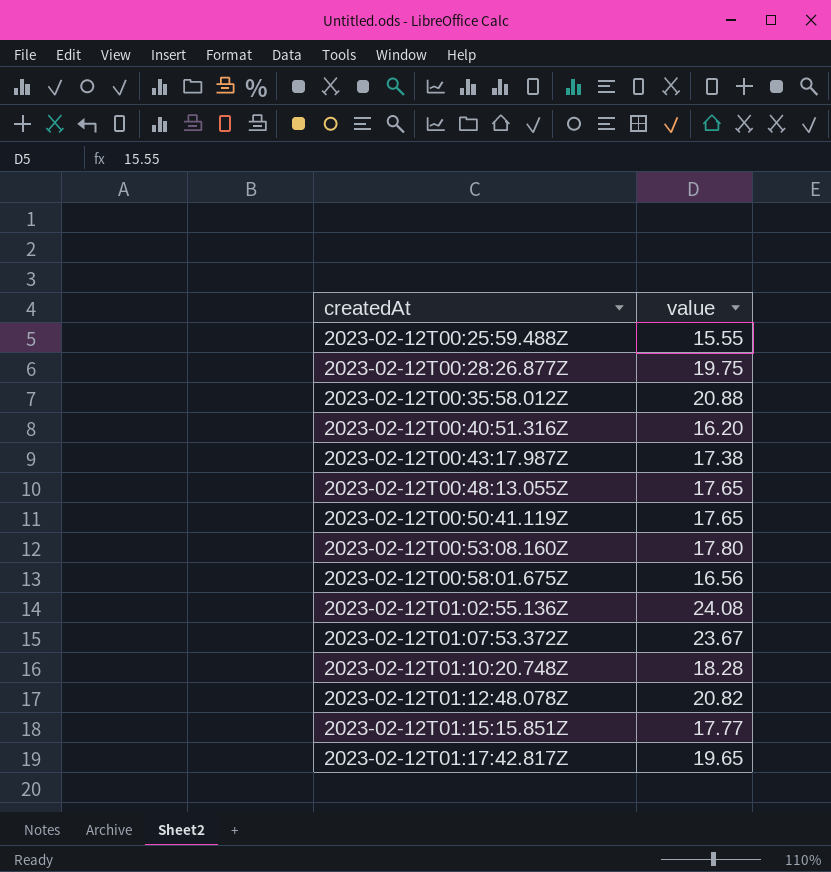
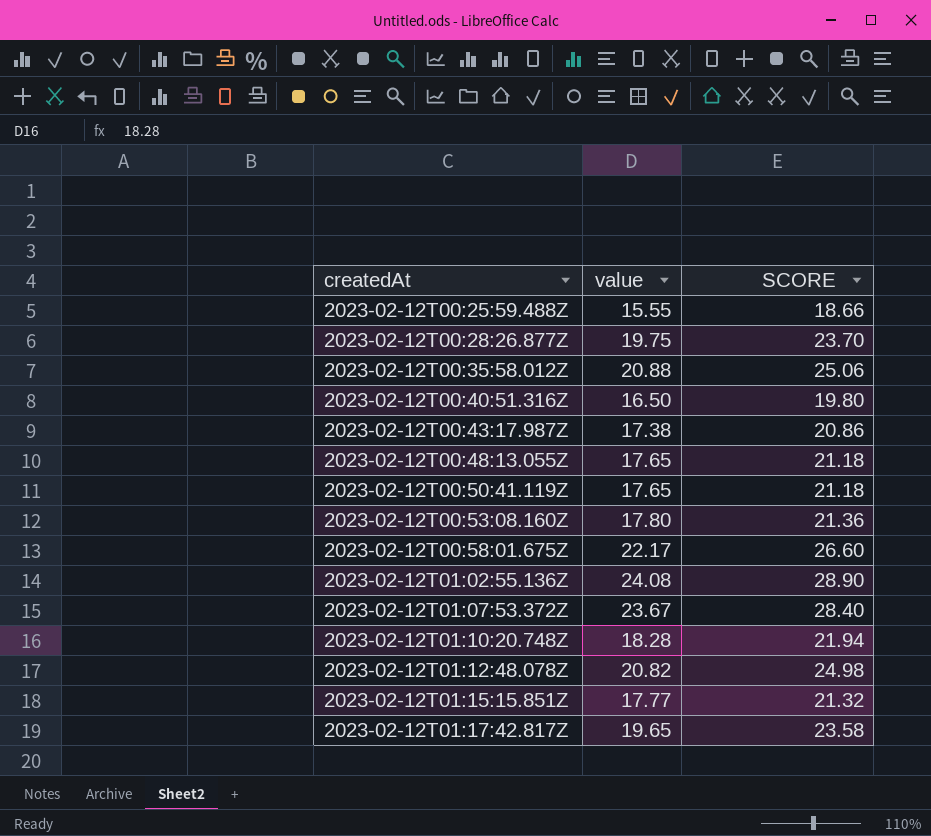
column SCORE | formula: none -> [value] * 1.2
2023-02-12T00:40:51.316Z | value: 16.20 -> 16.50
2023-02-12T00:58:01.675Z | value: 16.56 -> 22.17

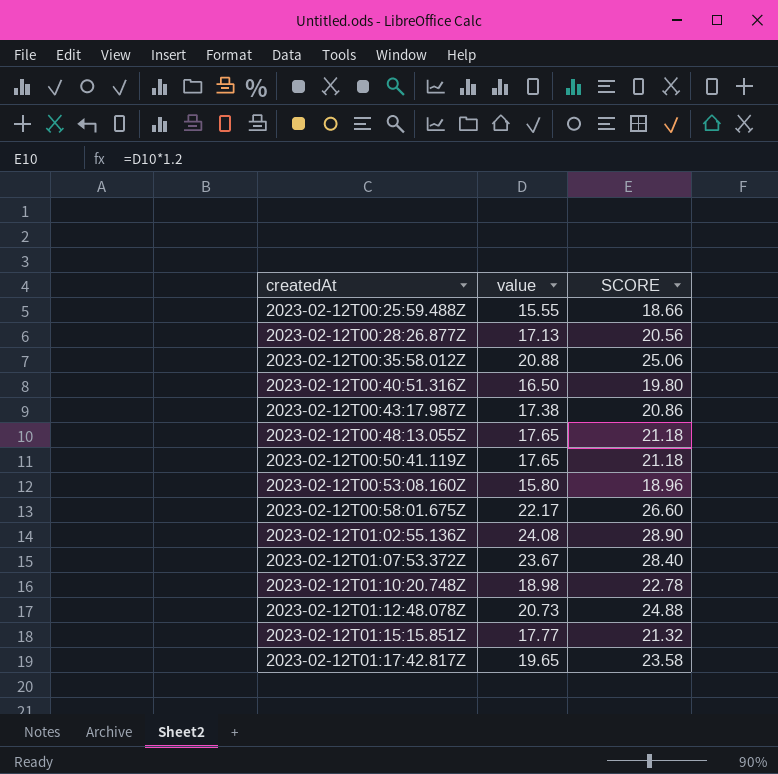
2023-02-12T00:28:26.877Z | value: 19.75 -> 17.13
2023-02-12T00:28:26.877Z | SCORE: 23.70 -> 20.56
2023-02-12T00:53:08.160Z | value: 17.80 -> 15.80
2023-02-12T00:53:08.160Z | SCORE: 21.36 -> 18.96
2023-02-12T01:10:20.748Z | value: 18.28 -> 18.98
2023-02-12T01:10:20.748Z | SCORE: 21.94 -> 22.78
2023-02-12T01:12:48.078Z | value: 20.82 -> 20.73
2023-02-12T01:12:48.078Z | SCORE: 24.98 -> 24.88

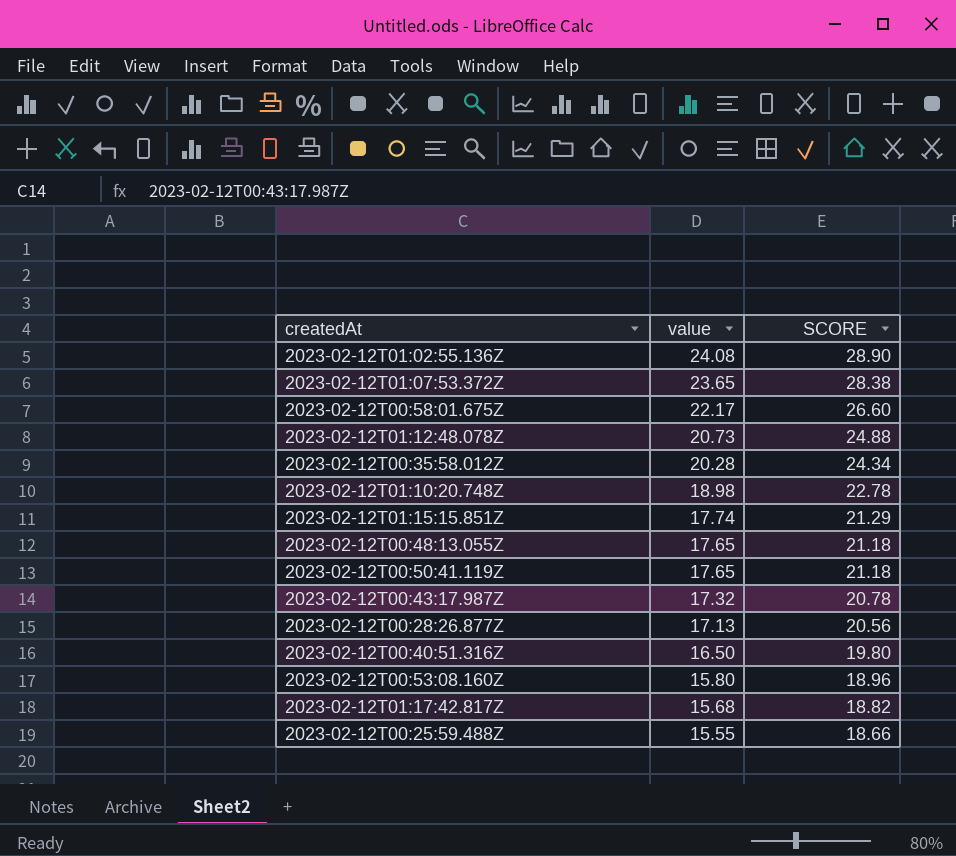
row order: createdAt ascending -> value descending
2023-02-12T01:07:53.372Z | value: 23.67 -> 23.65
2023-02-12T01:07:53.372Z | SCORE: 28.40 -> 28.38
2023-02-12T00:35:58.012Z | value: 20.88 -> 20.28
2023-02-12T00:35:58.012Z | SCORE: 25.06 -> 24.34
2023-02-12T01:15:15.851Z | value: 17.77 -> 17.74
2023-02-12T01:15:15.851Z | SCORE: 21.32 -> 21.29
2023-02-12T00:43:17.987Z | value: 17.38 -> 17.32
2023-02-12T00:43:17.987Z | SCORE: 20.86 -> 20.78
2023-02-12T01:17:42.817Z | value: 19.65 -> 15.68
2023-02-12T01:17:42.817Z | SCORE: 23.58 -> 18.82

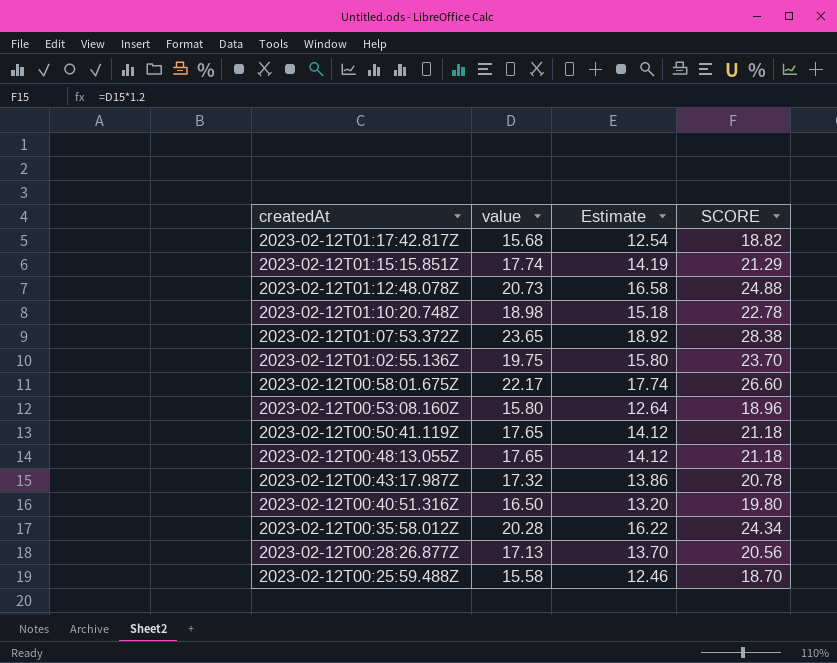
row order: value descending -> createdAt descending
column Estimate | formula: none -> [value] * 0.8
2023-02-12T01:02:55.136Z | value: 24.08 -> 19.75
2023-02-12T01:02:55.136Z | SCORE: 28.90 -> 23.70
2023-02-12T00:25:59.488Z | value: 15.55 -> 15.58
2023-02-12T00:25:59.488Z | SCORE: 18.66 -> 18.70

